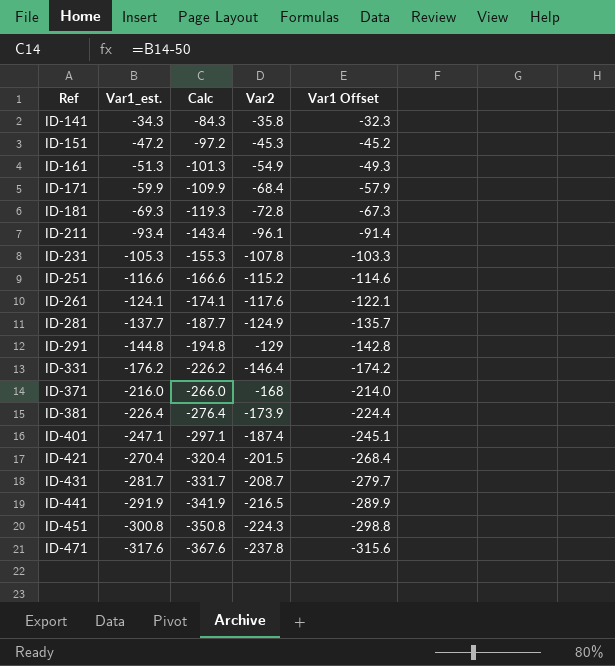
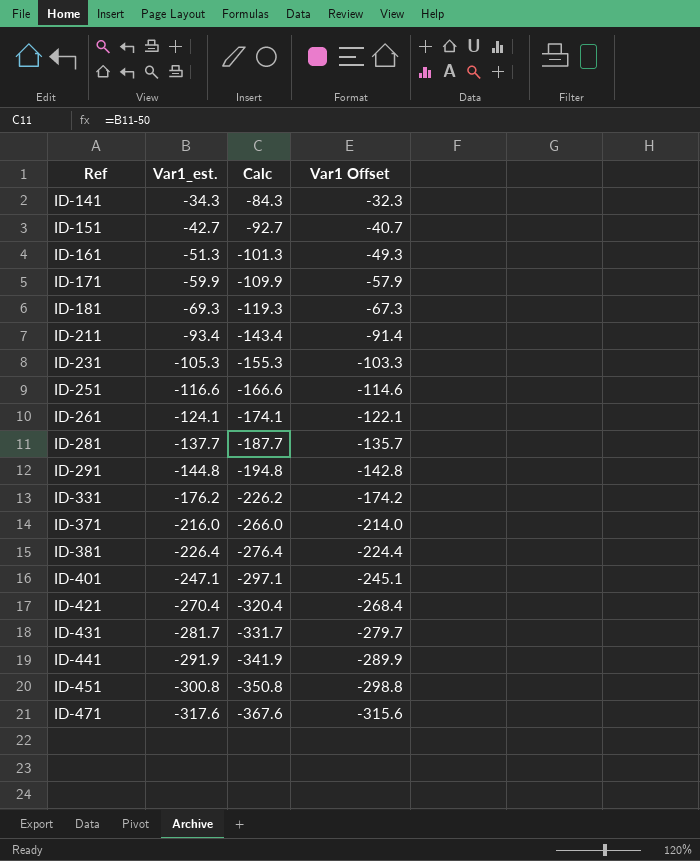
column Var2 | position: 4 -> none
ID-151 | Var1_est.: -47.2 -> -42.7
ID-151 | Calc: -97.2 -> -92.7
ID-151 | Var1 Offset: -45.2 -> -40.7

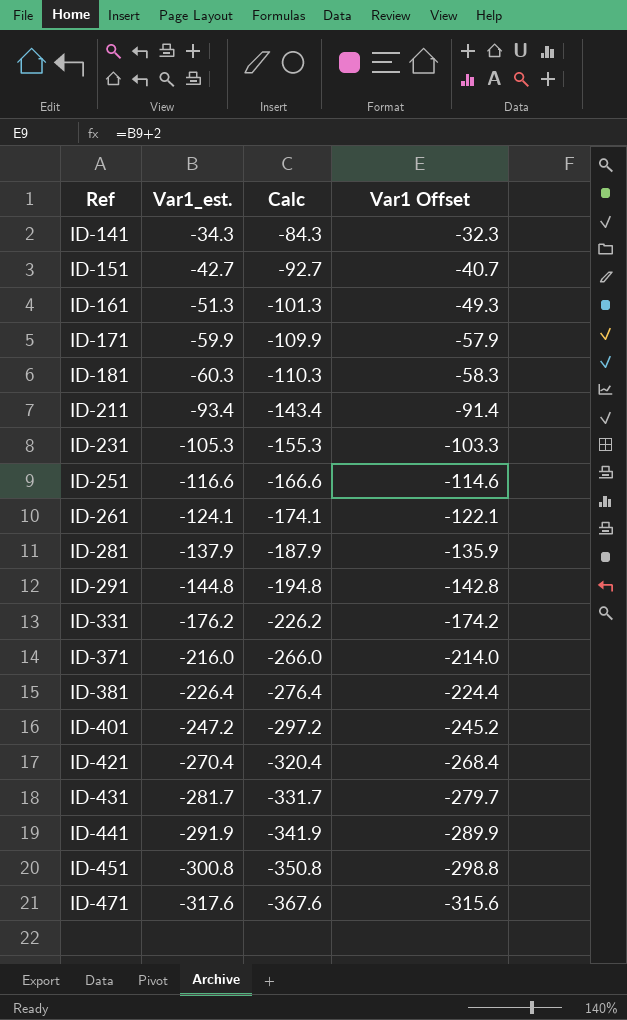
ID-181 | Var1_est.: -69.3 -> -60.3
ID-181 | Calc: -119.3 -> -110.3
ID-181 | Var1 Offset: -67.3 -> -58.3
ID-281 | Var1_est.: -137.7 -> -137.9
ID-281 | Calc: -187.7 -> -187.9
ID-281 | Var1 Offset: -135.7 -> -135.9
ID-401 | Var1_est.: -247.1 -> -247.2
ID-401 | Calc: -297.1 -> -297.2
ID-401 | Var1 Offset: -245.1 -> -245.2

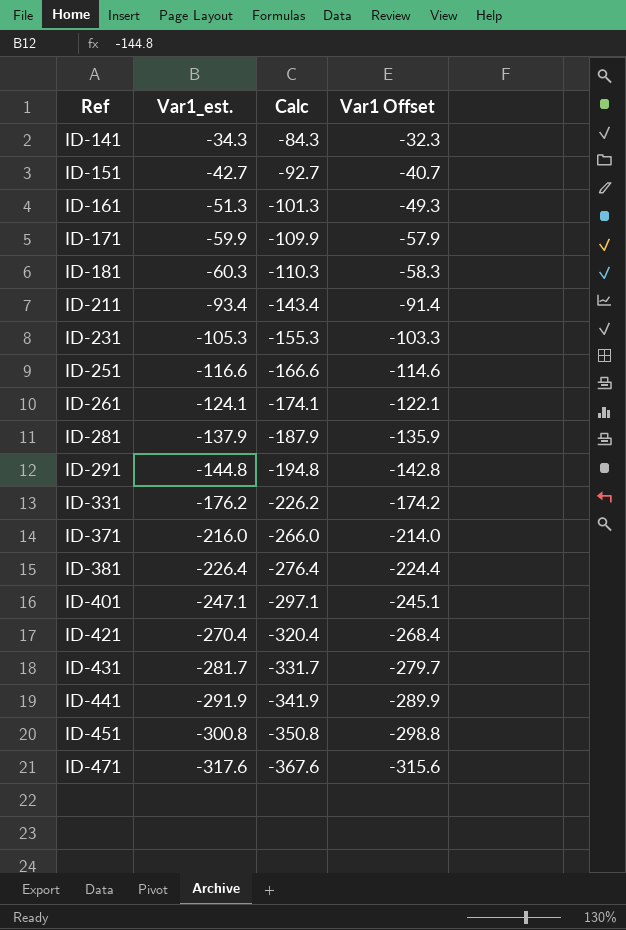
ID-401 | Var1_est.: -247.2 -> -247.1
ID-401 | Calc: -297.2 -> -297.1
ID-401 | Var1 Offset: -245.2 -> -245.1

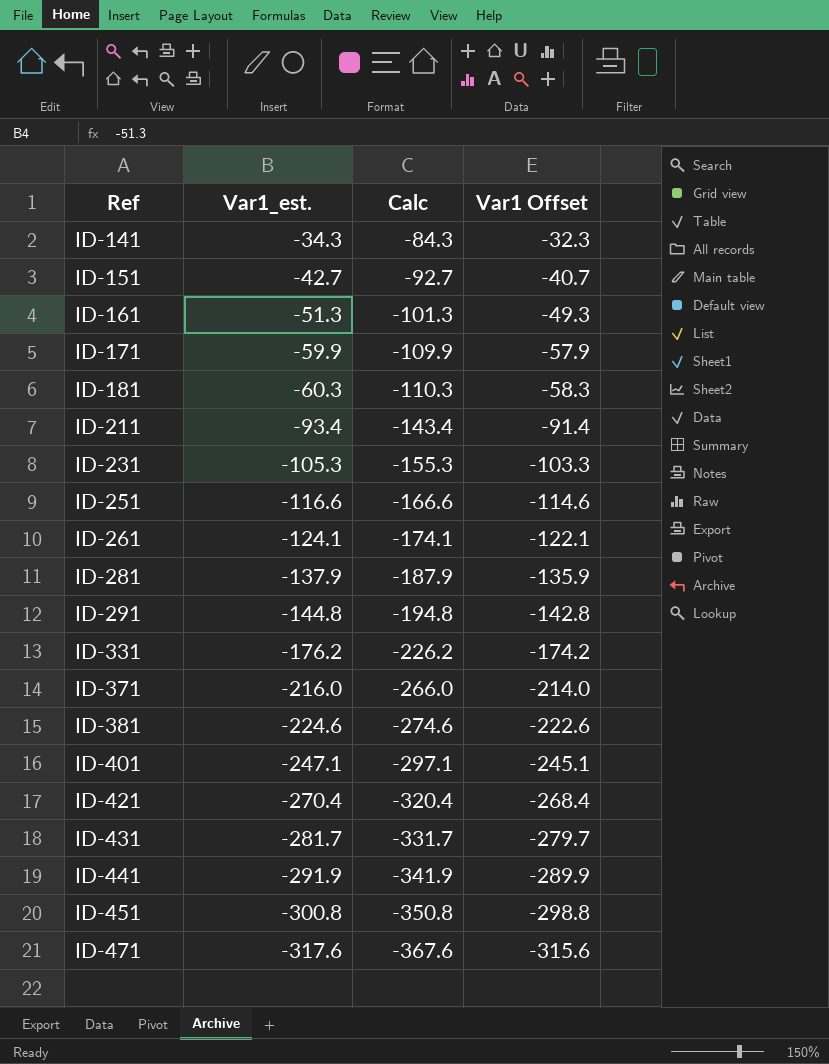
ID-381 | Var1_est.: -226.4 -> -224.6
ID-381 | Calc: -276.4 -> -274.6
ID-381 | Var1 Offset: -224.4 -> -222.6

